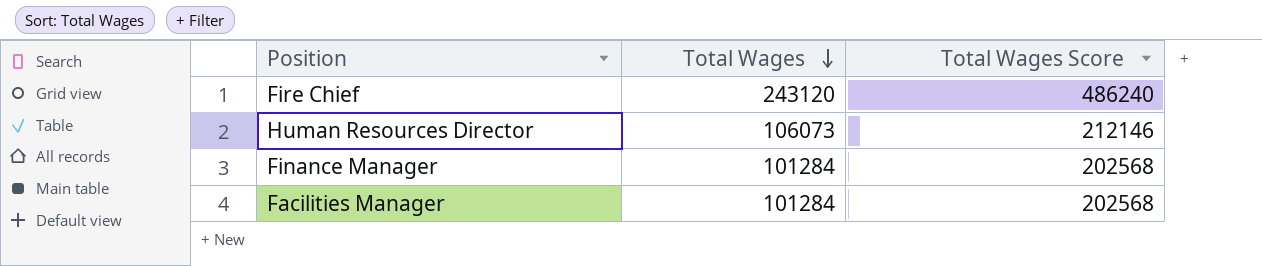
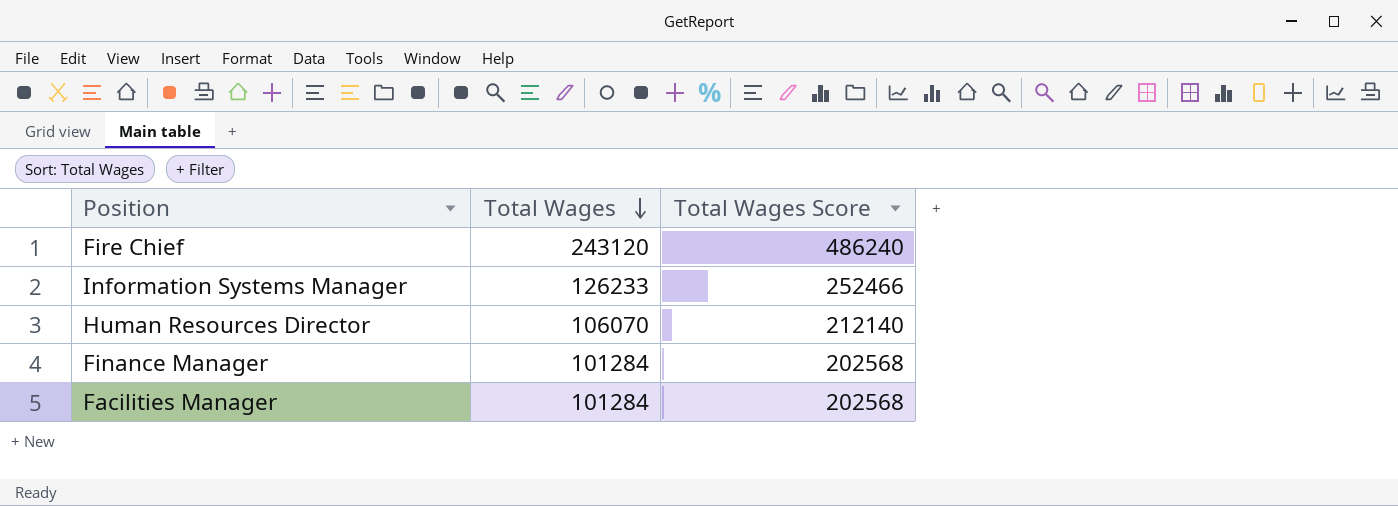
row Information Systems Manager: none -> 126233 | 252466
Human Resources Director | Total Wages: 106073 -> 106070
Human Resources Director | Total Wages Score: 212146 -> 212140

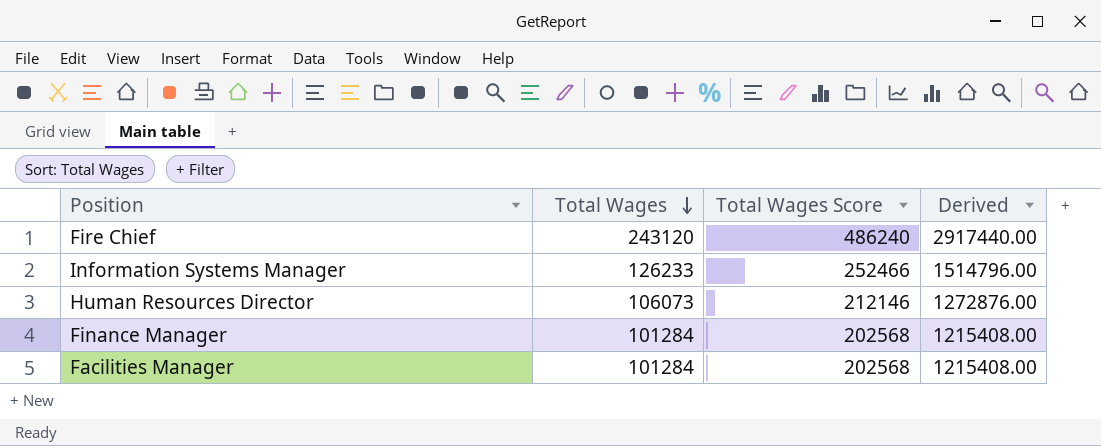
column Derived | formula: none -> [Total Wages] * 12
Human Resources Director | Total Wages: 106070 -> 106073
Human Resources Director | Total Wages Score: 212140 -> 212146

